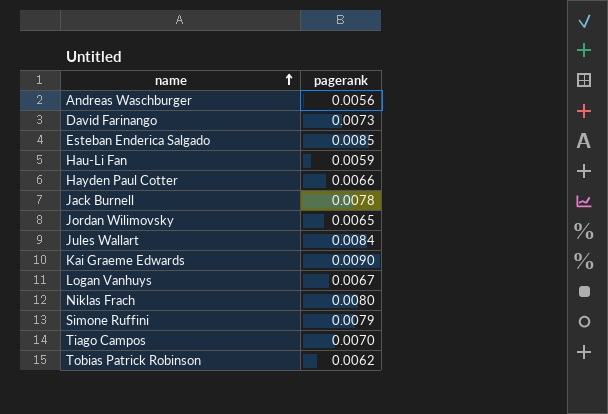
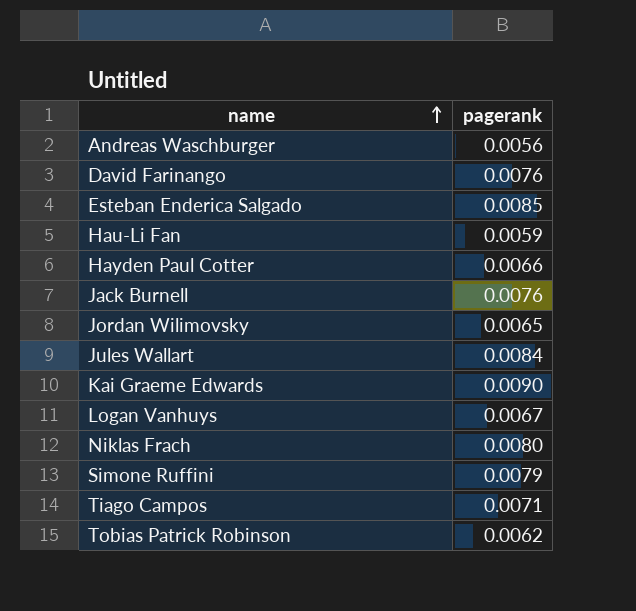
David Farinango | pagerank: 0.0073 -> 0.0076
Jack Burnell | pagerank: 0.0078 -> 0.0076
Tiago Campos | pagerank: 0.0070 -> 0.0071

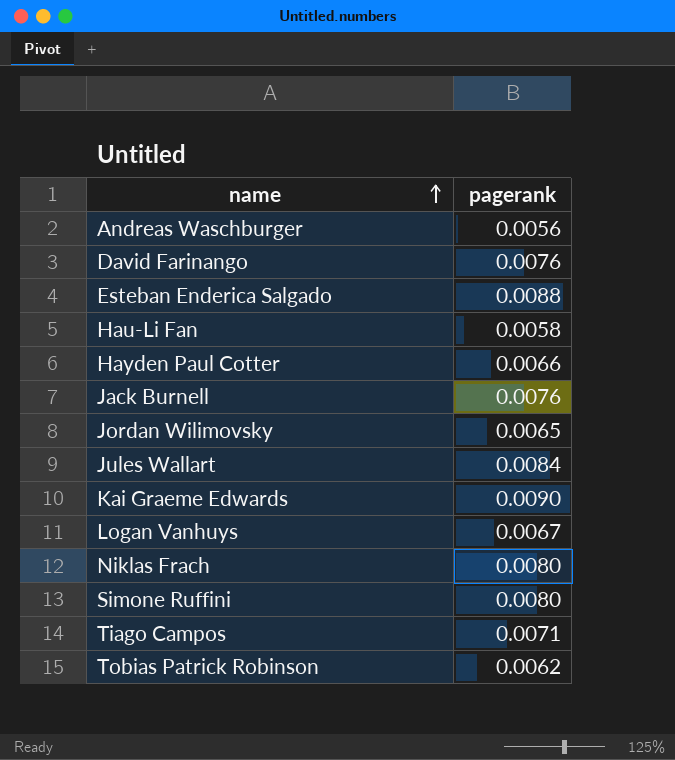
Esteban Enderica Salgado | pagerank: 0.0085 -> 0.0088
Hau-Li Fan | pagerank: 0.0059 -> 0.0058
Simone Ruffini | pagerank: 0.0079 -> 0.0080

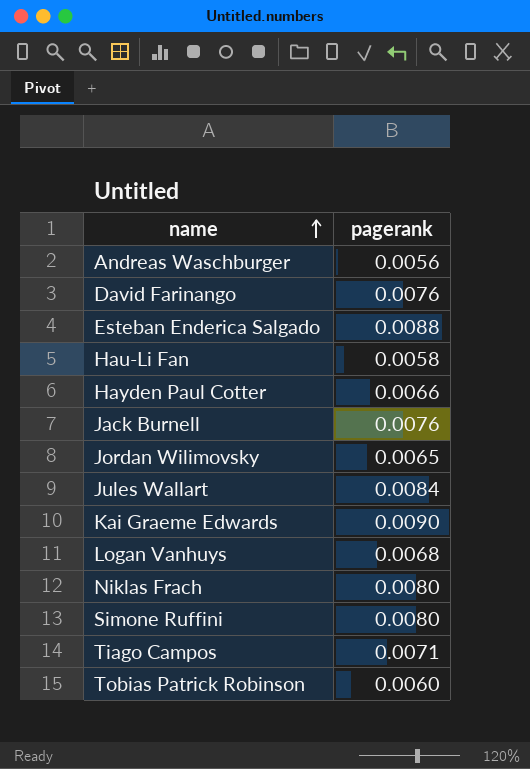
Logan Vanhuys | pagerank: 0.0067 -> 0.0068
Tobias Patrick Robinson | pagerank: 0.0062 -> 0.0060

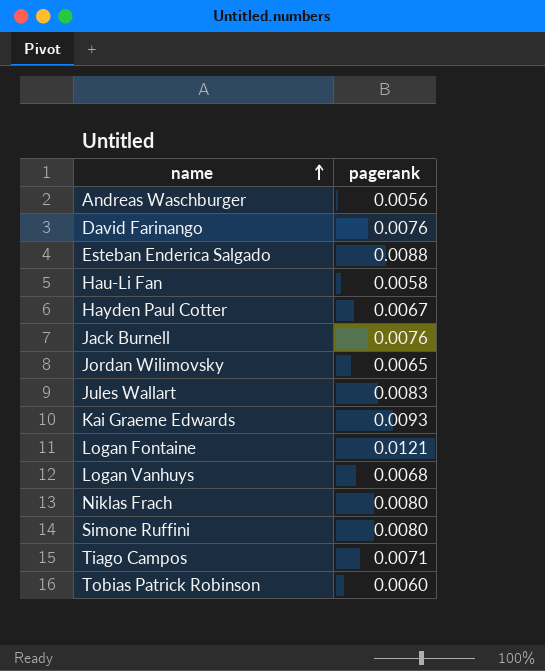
Hayden Paul Cotter | pagerank: 0.0066 -> 0.0067
Jules Wallart | pagerank: 0.0084 -> 0.0083
Kai Graeme Edwards | pagerank: 0.0090 -> 0.0093
row Logan Fontaine: none -> 0.0121

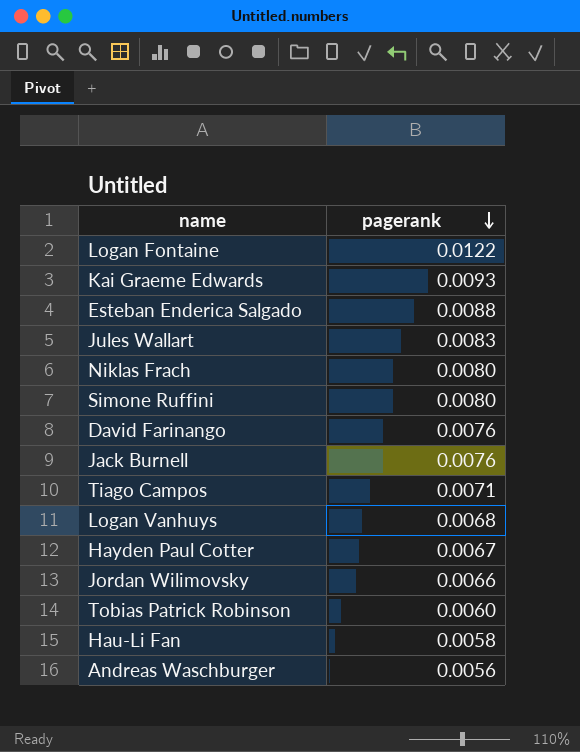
row order: name ascending -> pagerank descending
Logan Fontaine | pagerank: 0.0121 -> 0.0122
Jordan Wilimovsky | pagerank: 0.0065 -> 0.0066

